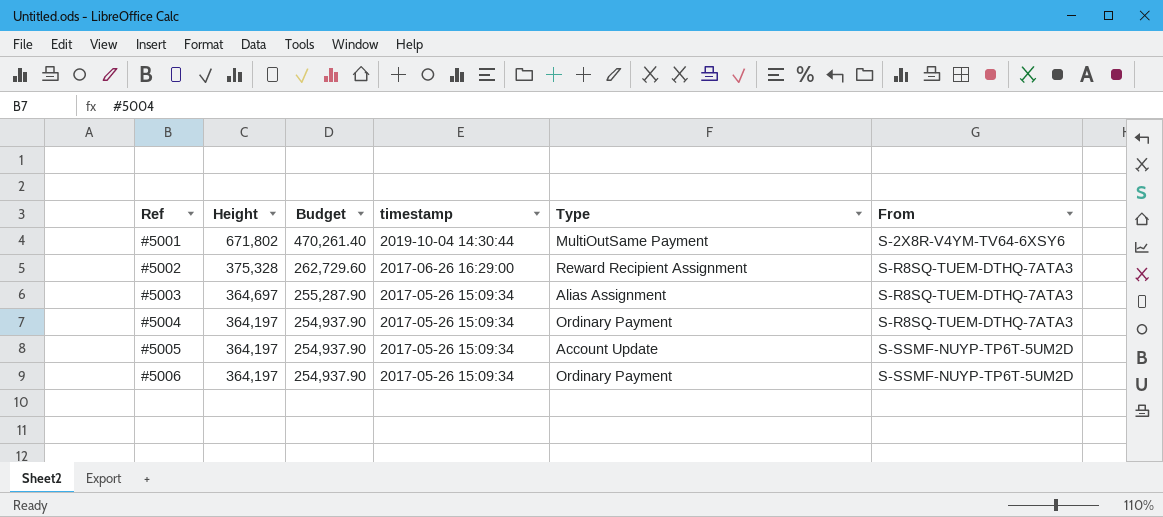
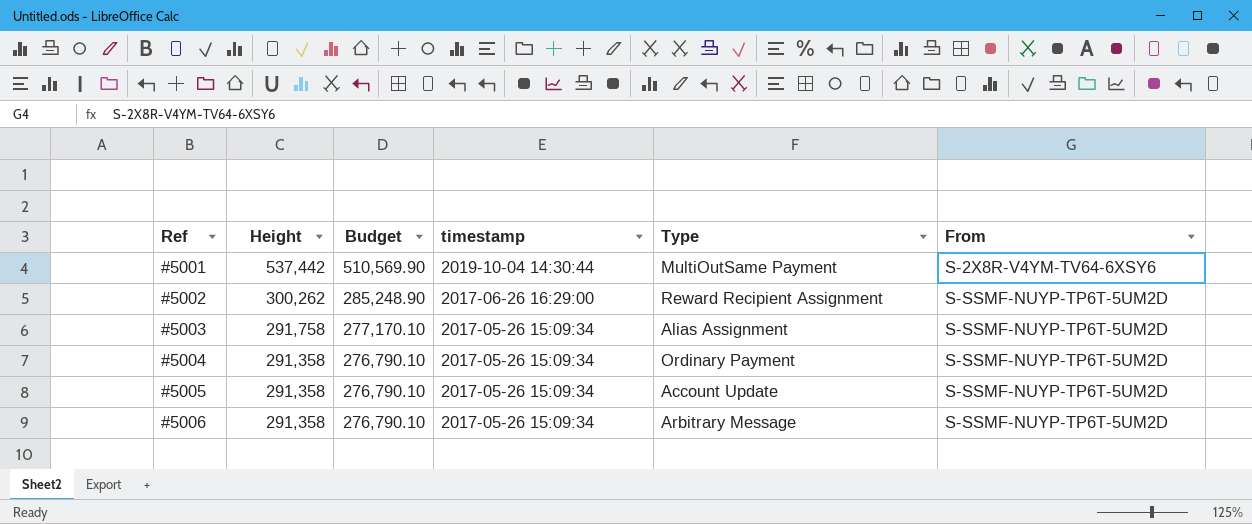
column Budget | formula: [Height] * 0.7 -> [Height] * 0.95
#5001 | Height: 671,802 -> 537,442
#5002 | Height: 375,328 -> 300,262
#5002 | From: S-R8SQ-TUEM-DTHQ-7ATA3 -> S-SSMF-NUYP-TP6T-5UM2D
#5003 | Height: 364,697 -> 291,758
#5003 | From: S-R8SQ-TUEM-DTHQ-7ATA3 -> S-SSMF-NUYP-TP6T-5UM2D
#5004 | Height: 364,197 -> 291,358
#5004 | From: S-R8SQ-TUEM-DTHQ-7ATA3 -> S-SSMF-NUYP-TP6T-5UM2D
#5005 | Height: 364,197 -> 291,358
#5006 | Height: 364,197 -> 291,358
#5006 | Type: Ordinary Payment -> Arbitrary Message

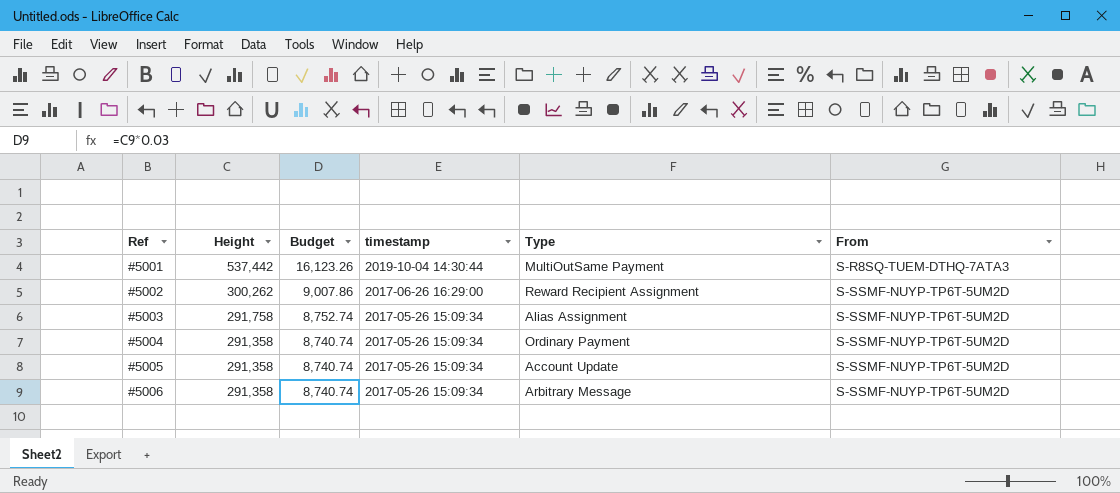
column Budget | formula: [Height] * 0.95 -> [Height] * 0.03
#5001 | From: S-2X8R-V4YM-TV64-6XSY6 -> S-R8SQ-TUEM-DTHQ-7ATA3

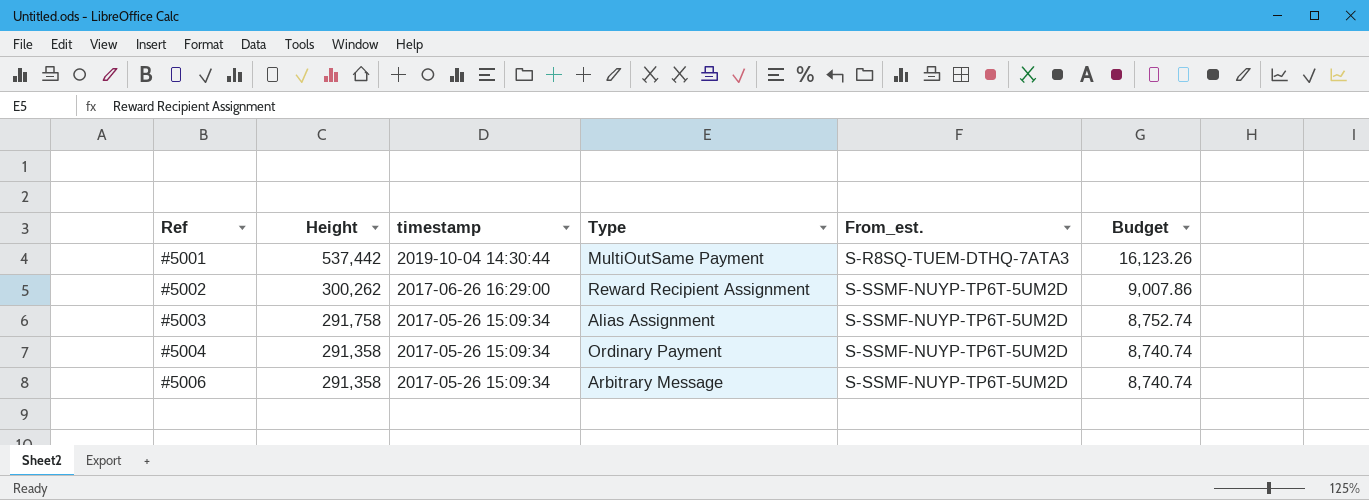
column name: From -> From_est.
column Budget | position: 3 -> 6
row #5005: 291,358 | 8,740.74 | 2017-05-26 15:09:34 | Account Update | S-SSMF-NUYP-TP6T-5UM2D -> none

